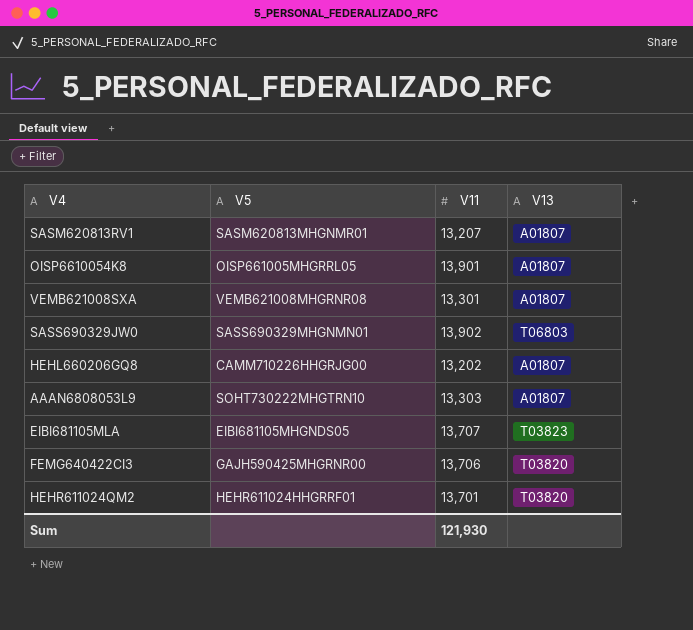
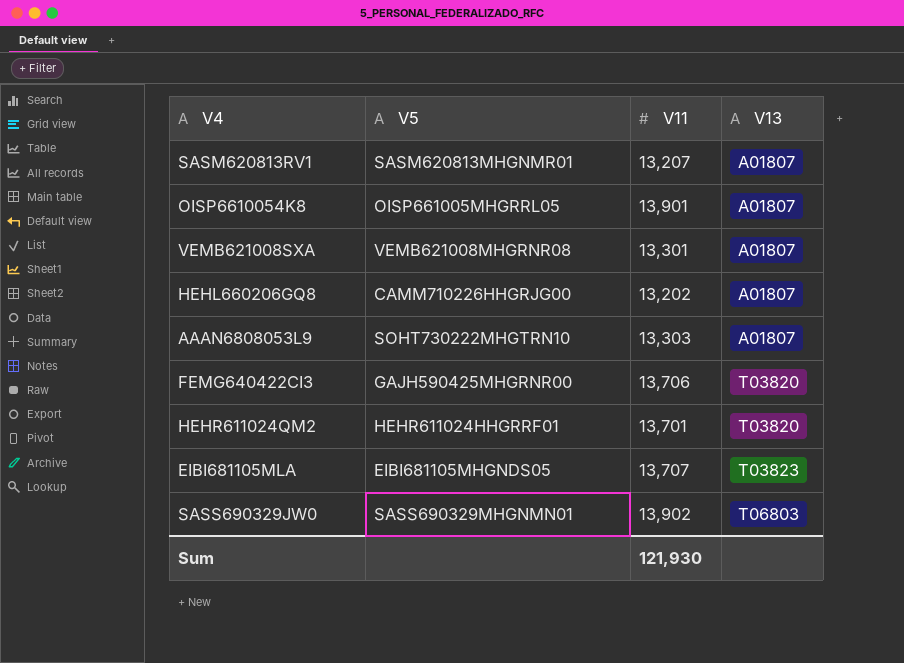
row order: none -> V13 ascending

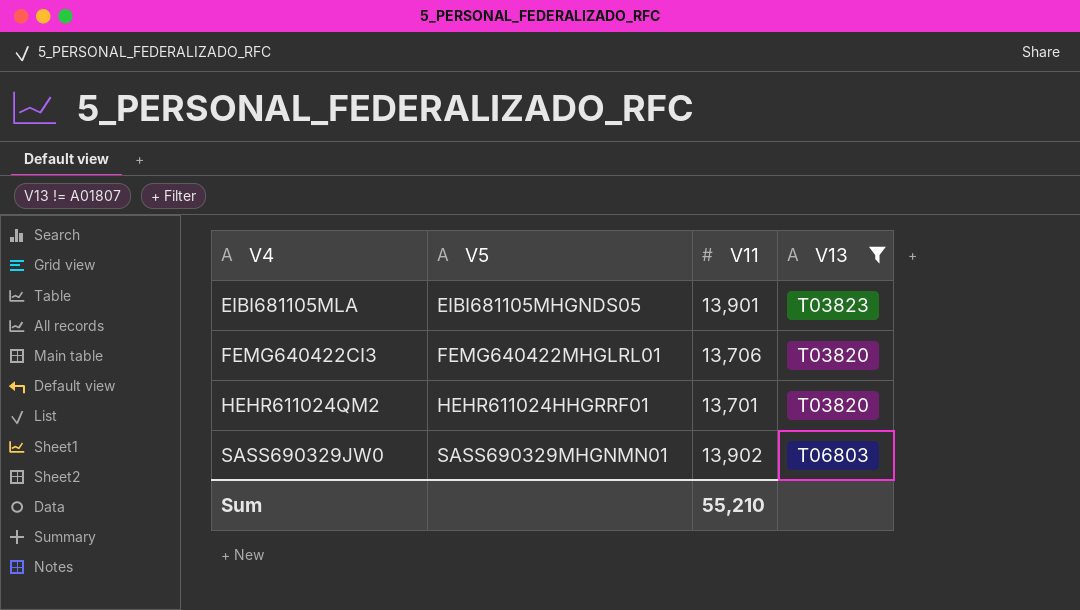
filter: none -> V13 != A01807
row order: V13 ascending -> V4 ascending
EIBI681105MLA | V11: 13,707 -> 13,901
FEMG640422CI3 | V5: GAJH590425MHGRNR00 -> FEMG640422MHGLRL01
Sum | V11: 121,930 -> 55,210

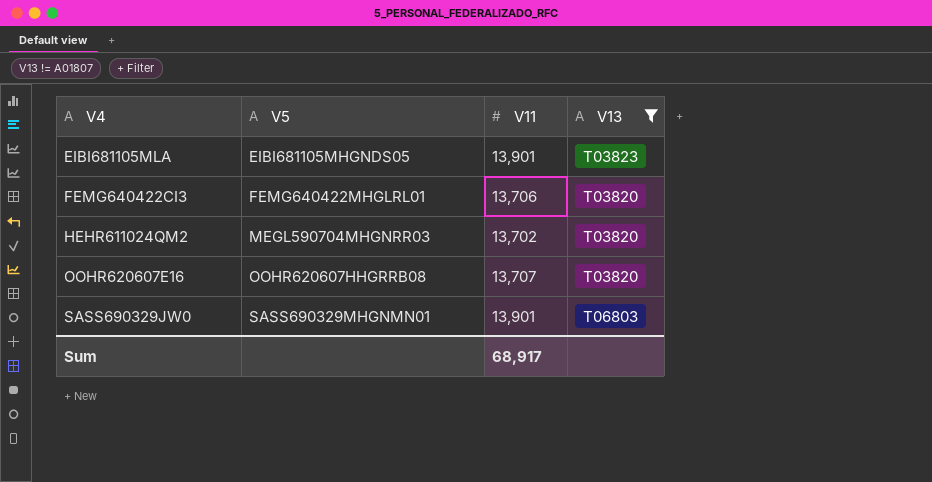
HEHR611024QM2 | V5: HEHR611024HHGRRF01 -> MEGL590704MHGNRR03
HEHR611024QM2 | V11: 13,701 -> 13,702
row OOHR620607E16: none -> OOHR620607HHGRRB08 | 13,707 | T03820
SASS690329JW0 | V11: 13,902 -> 13,901
Sum | V11: 55,210 -> 68,917

